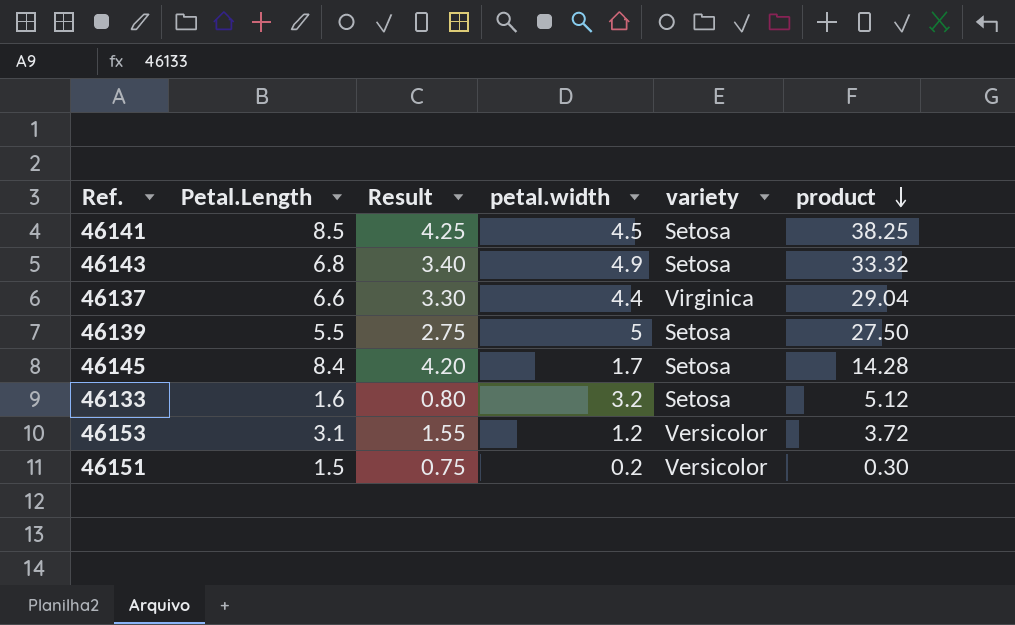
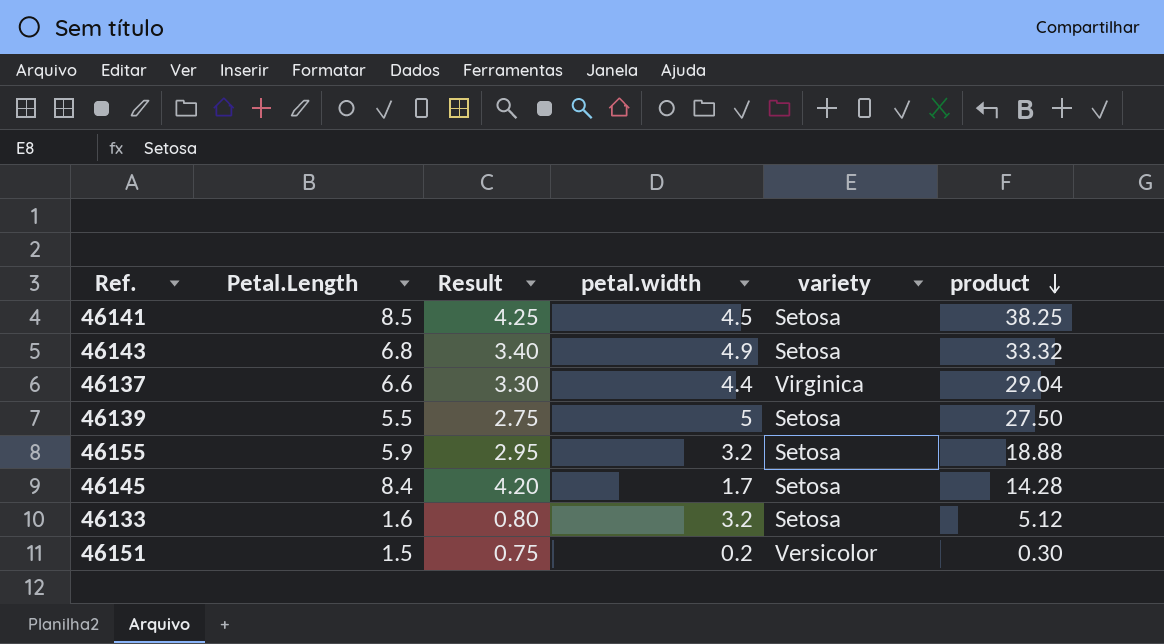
row 46153: 3.1 | 1.55 | 1.2 | Versicolor | 3.72 -> none
row 46155: none -> 5.9 | 2.95 | 3.2 | Setosa | 18.88

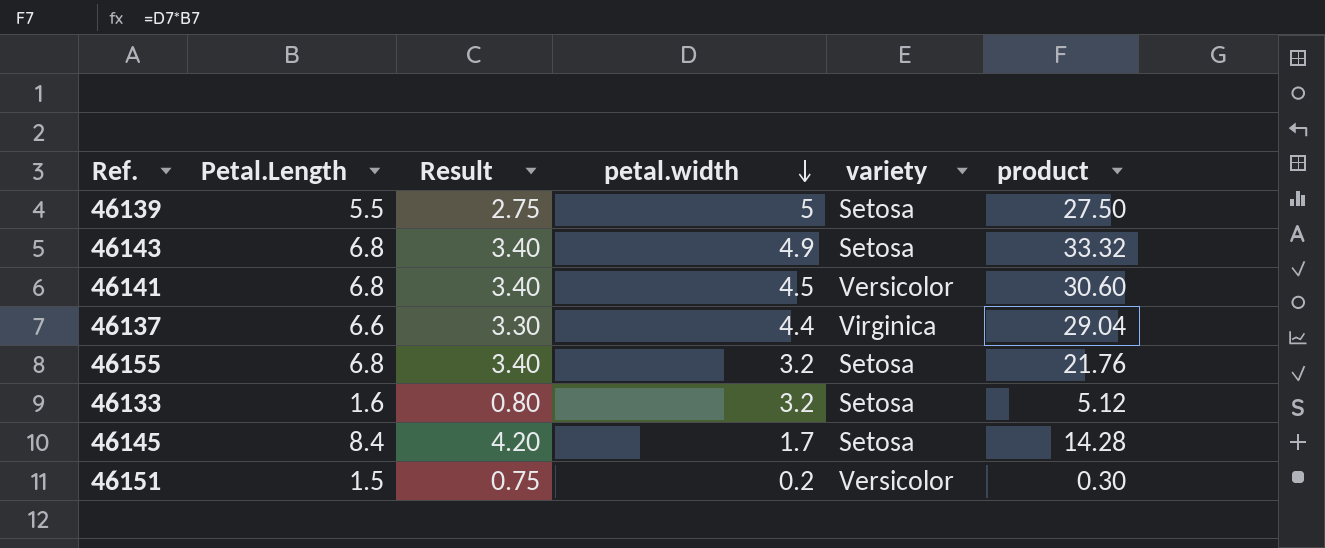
row order: product descending -> petal.width descending
46141 | Petal.Length: 8.5 -> 6.8
46141 | Result: 4.25 -> 3.40
46141 | variety: Setosa -> Versicolor
46141 | product: 38.25 -> 30.60
46155 | Petal.Length: 5.9 -> 6.8
46155 | Result: 2.95 -> 3.40
46155 | product: 18.88 -> 21.76

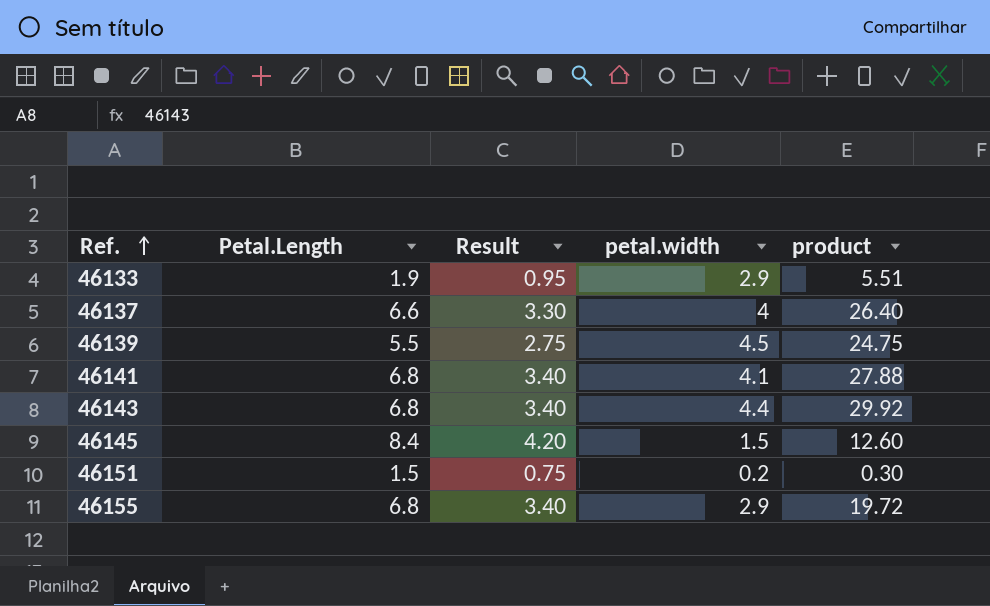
row order: petal.width descending -> Ref. ascending
column variety | position: 5 -> none
46133 | Petal.Length: 1.6 -> 1.9
46133 | Result: 0.80 -> 0.95
46133 | petal.width: 3.2 -> 2.9
46133 | product: 5.12 -> 5.51
46137 | petal.width: 4.4 -> 4
46137 | product: 29.04 -> 26.40
46139 | petal.width: 5 -> 4.5
46139 | product: 27.50 -> 24.75
46141 | petal.width: 4.5 -> 4.1
46141 | product: 30.60 -> 27.88
46143 | petal.width: 4.9 -> 4.4
46143 | product: 33.32 -> 29.92
46145 | petal.width: 1.7 -> 1.5
46145 | product: 14.28 -> 12.60
46155 | petal.width: 3.2 -> 2.9
46155 | product: 21.76 -> 19.72

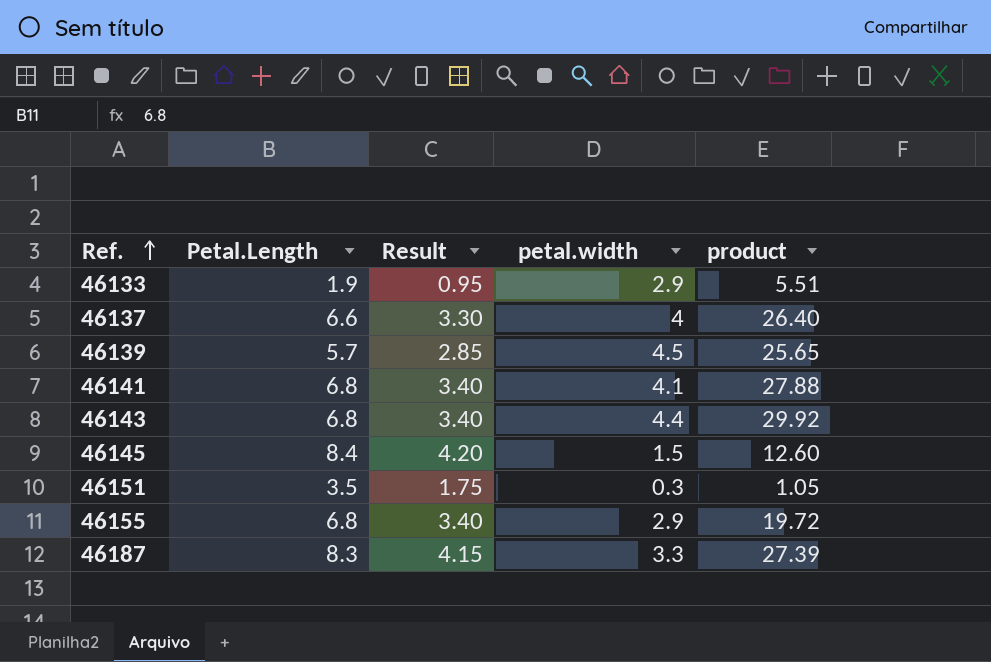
46139 | Petal.Length: 5.5 -> 5.7
46139 | Result: 2.75 -> 2.85
46139 | product: 24.75 -> 25.65
46151 | Petal.Length: 1.5 -> 3.5
46151 | Result: 0.75 -> 1.75
46151 | petal.width: 0.2 -> 0.3
46151 | product: 0.30 -> 1.05
row 46187: none -> 8.3 | 4.15 | 3.3 | 27.39

